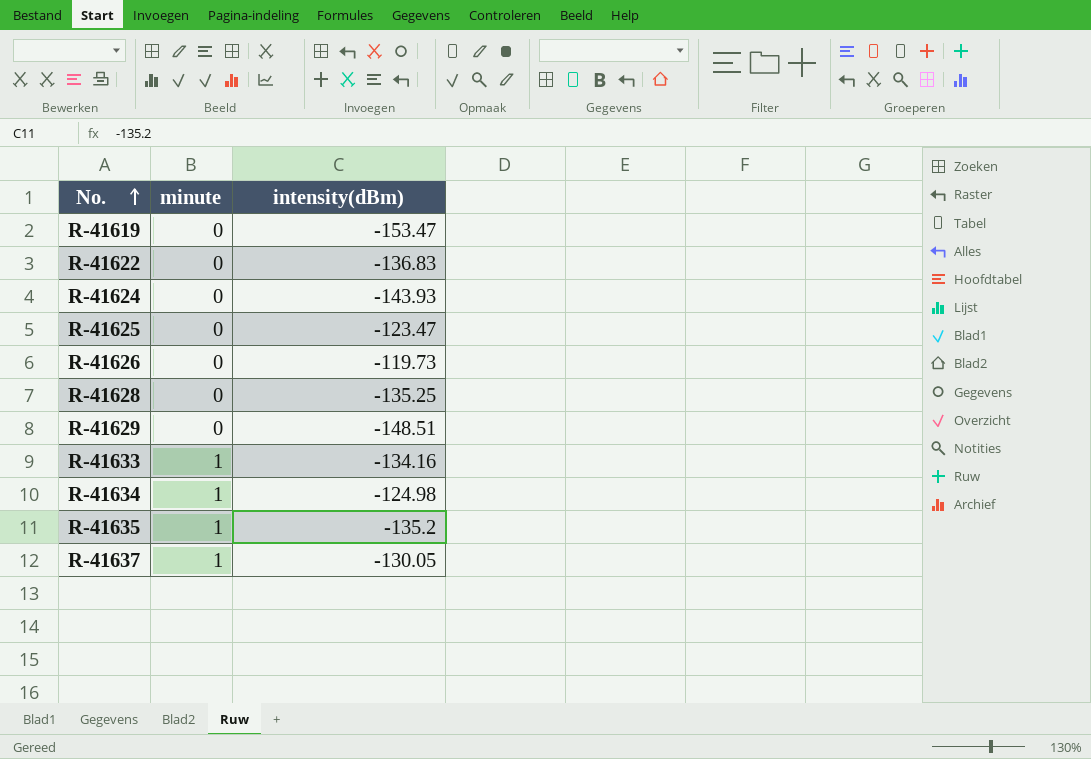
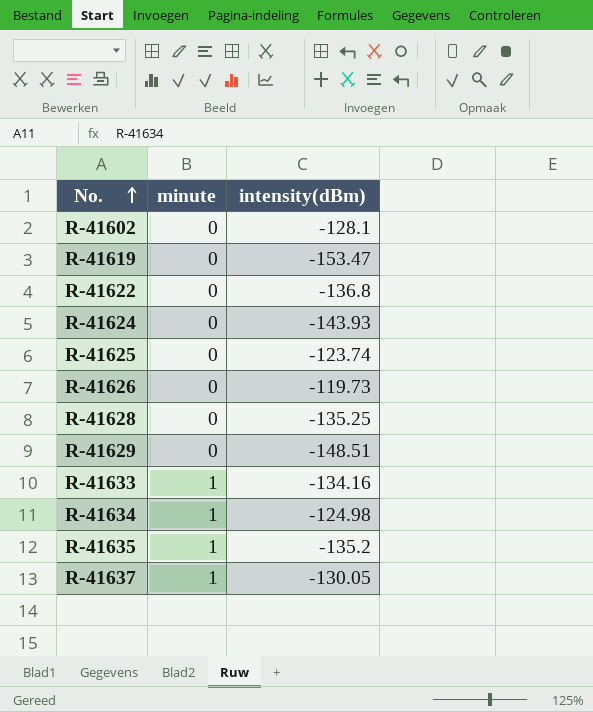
row R-41602: none -> 0 | -128.1
R-41622 | intensity(dBm): -136.83 -> -136.8
R-41625 | intensity(dBm): -123.47 -> -123.74

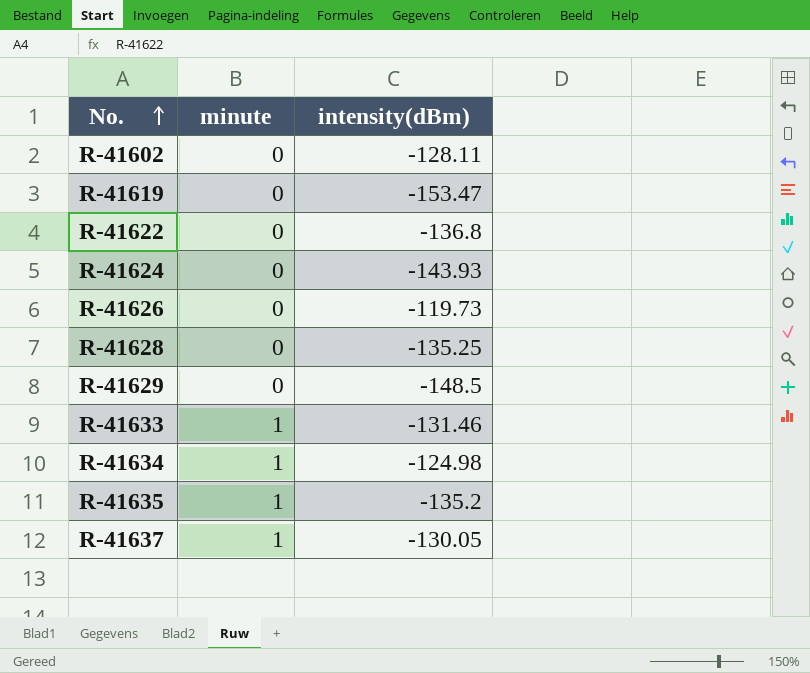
row R-41625: 0 | -123.74 -> none
R-41602 | intensity(dBm): -128.1 -> -128.11
R-41629 | intensity(dBm): -148.51 -> -148.5
R-41633 | intensity(dBm): -134.16 -> -131.46

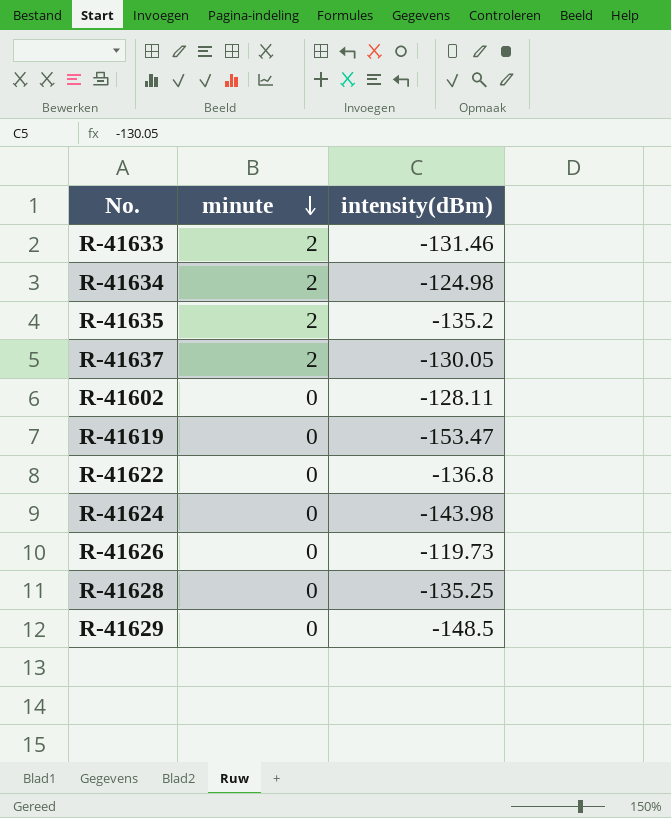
row order: No. ascending -> minute descending
R-41633 | minute: 1 -> 2
R-41634 | minute: 1 -> 2
R-41635 | minute: 1 -> 2
R-41637 | minute: 1 -> 2
R-41624 | intensity(dBm): -143.93 -> -143.98

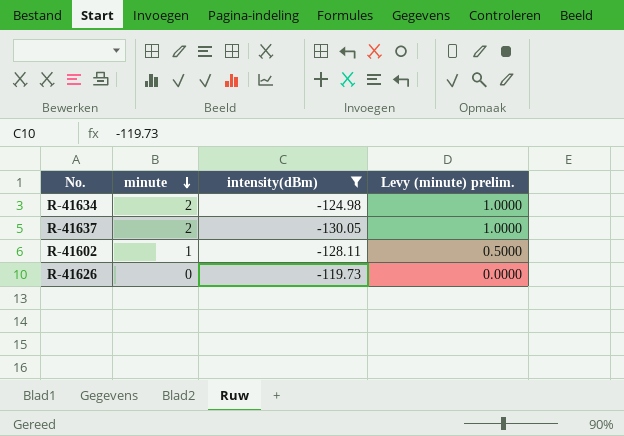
filter: none -> intensity(dBm) >= -130.05
column Levy (minute) prelim. | formula: none -> [minute] * 0.5
R-41602 | minute: 0 -> 1

